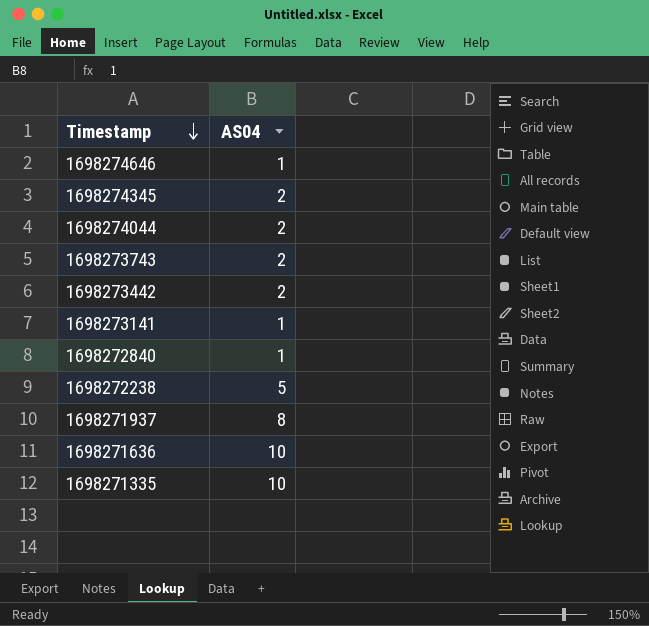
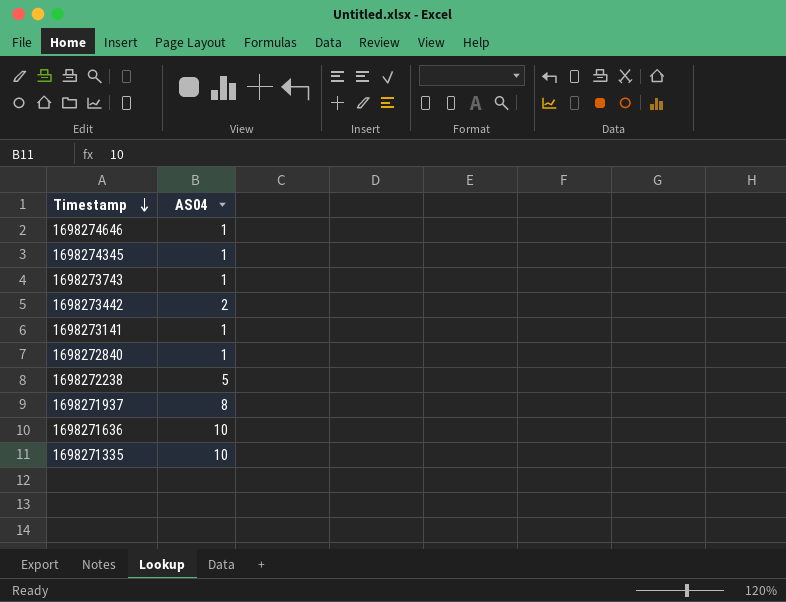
row 1698274044: 2 -> none
1698274345 | AS04: 2 -> 1
1698273743 | AS04: 2 -> 1

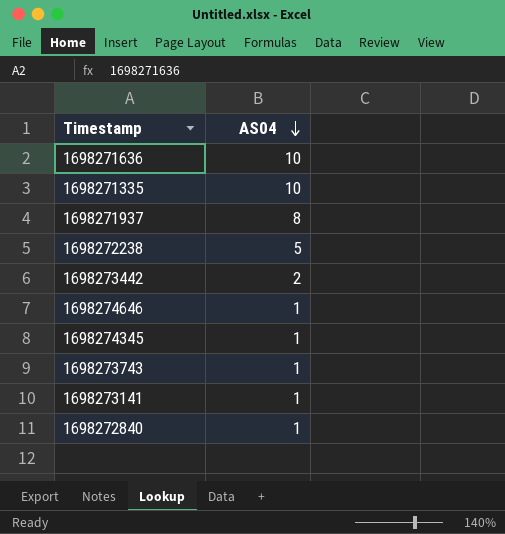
row order: Timestamp descending -> AS04 descending

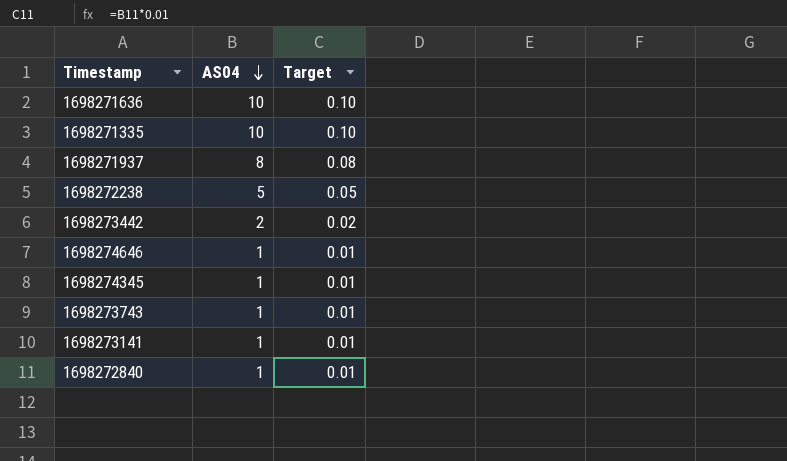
column Target | formula: none -> [AS04] * 0.01

